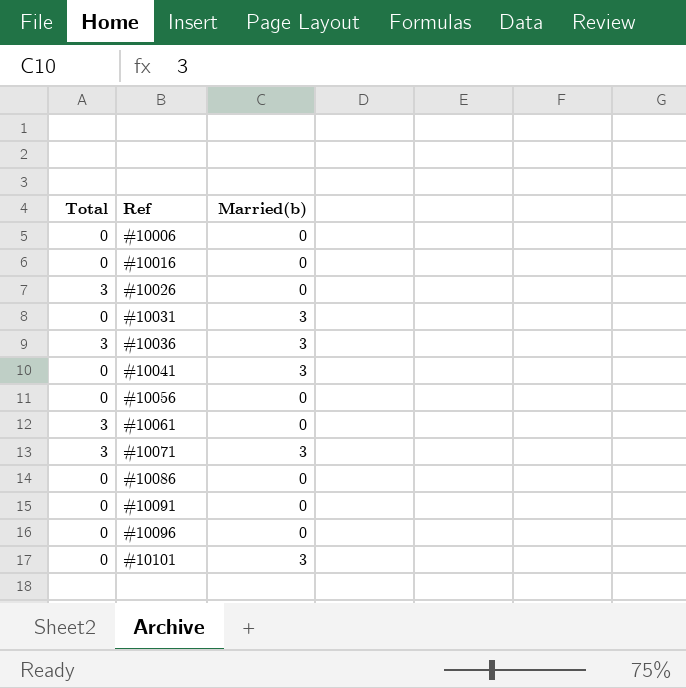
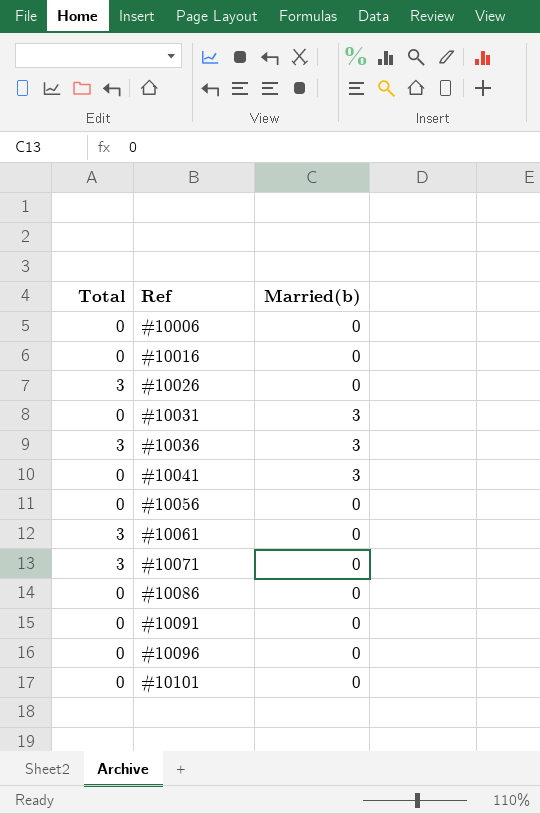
#10071 | Married(b): 3 -> 0
#10101 | Married(b): 3 -> 0

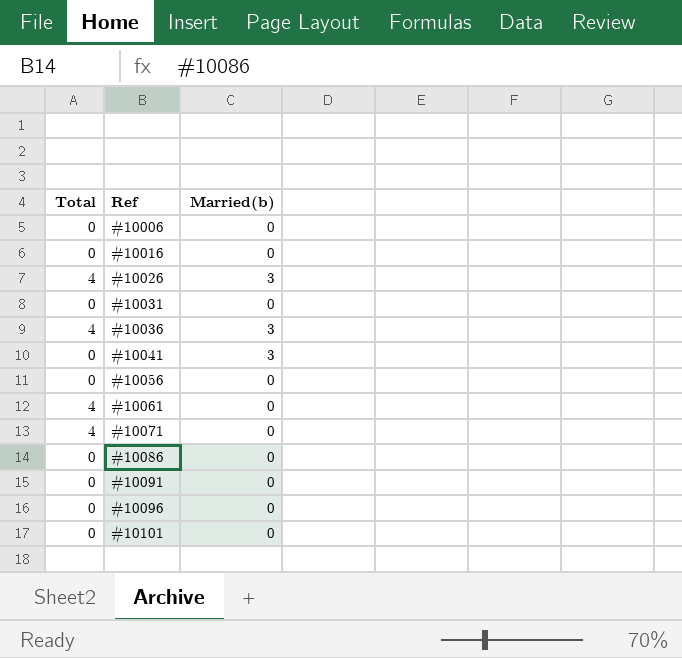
#10026 | Total: 3 -> 4
#10026 | Married(b): 0 -> 3
#10031 | Married(b): 3 -> 0
#10036 | Total: 3 -> 4
#10061 | Total: 3 -> 4
#10071 | Total: 3 -> 4

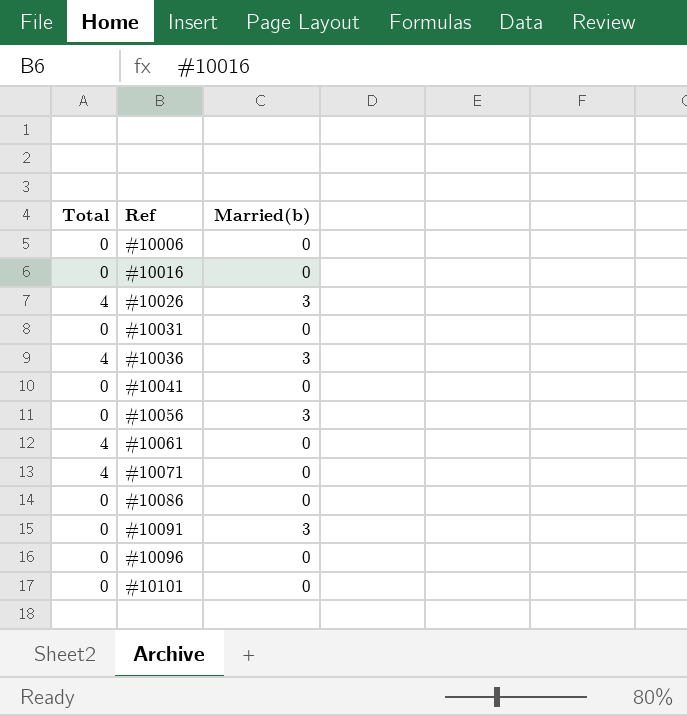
#10041 | Married(b): 3 -> 0
#10056 | Married(b): 0 -> 3
#10091 | Married(b): 0 -> 3

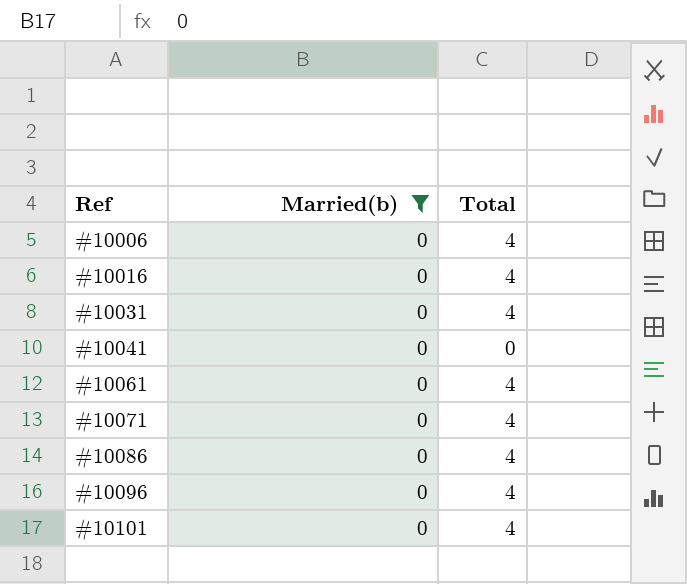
filter: none -> Married(b) = 0
column Total | position: 1 -> 3
#10006 | Total: 0 -> 4
#10016 | Total: 0 -> 4
#10031 | Total: 0 -> 4
#10086 | Total: 0 -> 4
#10096 | Total: 0 -> 4
#10101 | Total: 0 -> 4

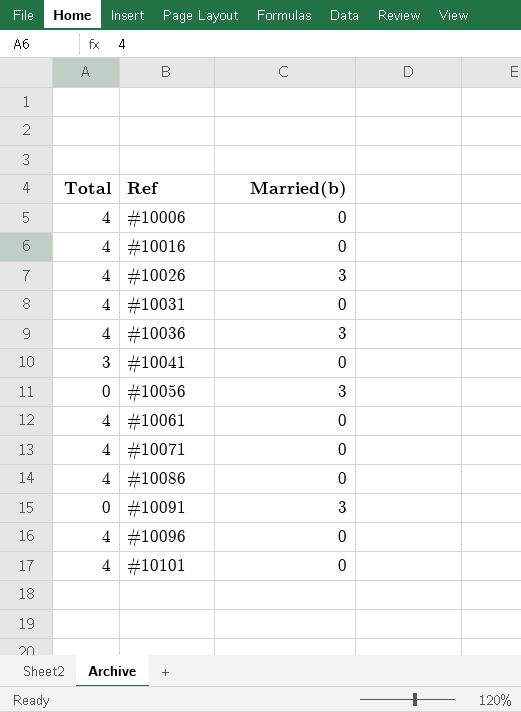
filter: Married(b) = 0 -> none
column Total | position: 3 -> 1
#10041 | Total: 0 -> 3

